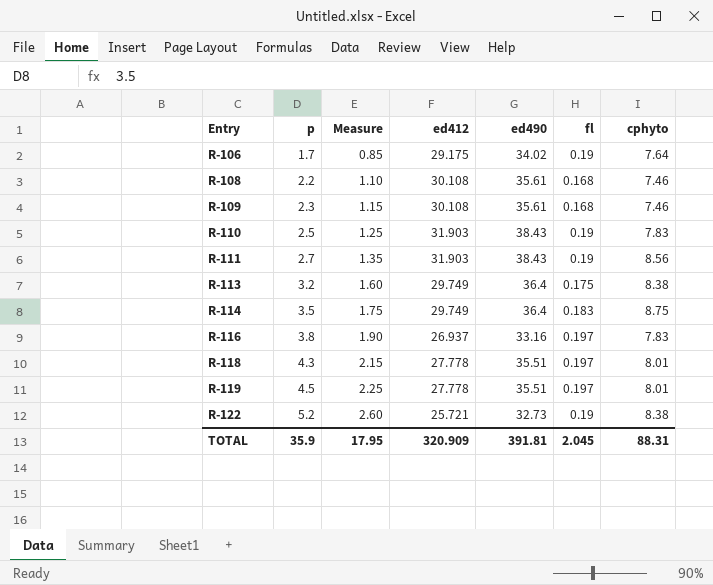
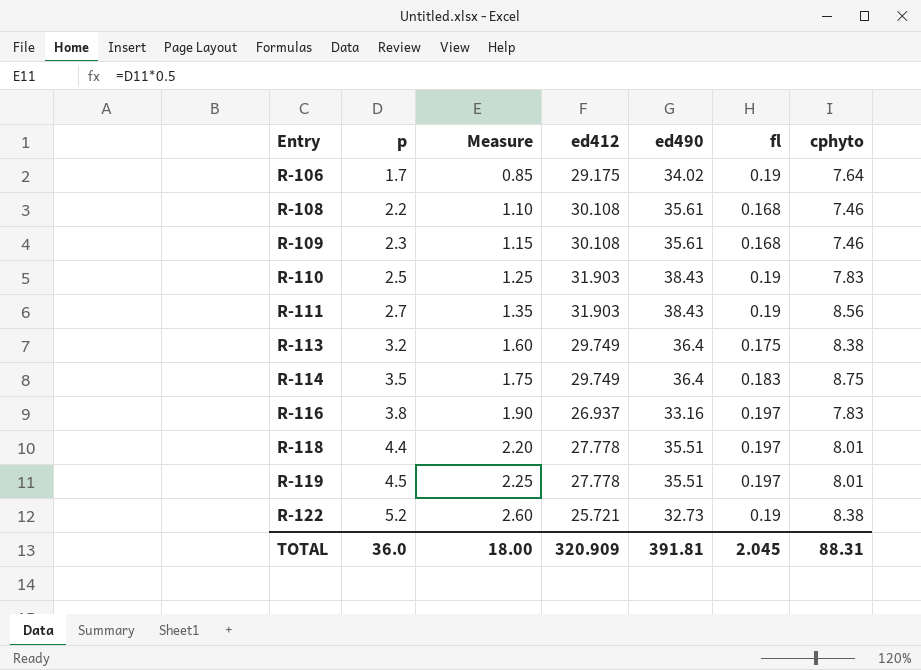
R-118 | p: 4.3 -> 4.4
R-118 | Measure: 2.15 -> 2.20
TOTAL | p: 35.9 -> 36.0
TOTAL | Measure: 17.95 -> 18.00

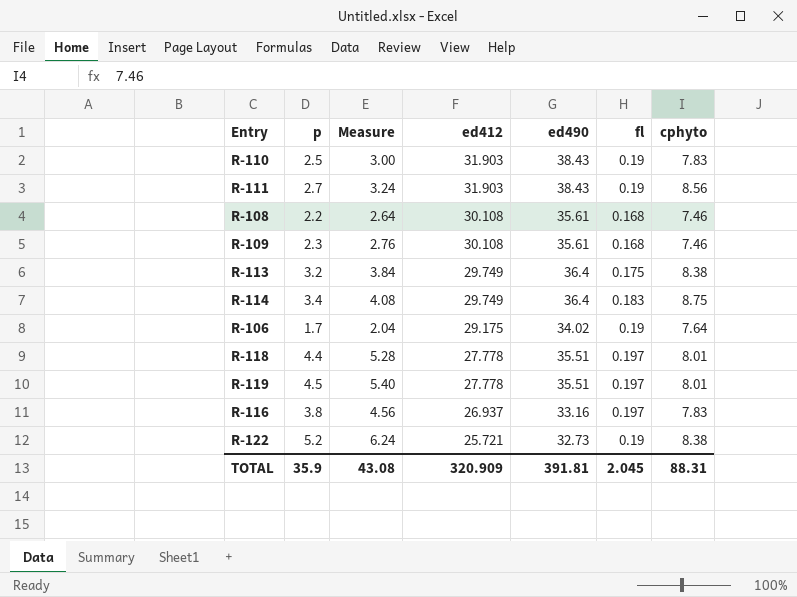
row order: Entry ascending -> ed412 descending
column Measure | formula: [p] * 0.5 -> [p] * 1.2
R-114 | p: 3.5 -> 3.4
TOTAL | p: 36.0 -> 35.9
TOTAL | Measure: 18.00 -> 43.08

